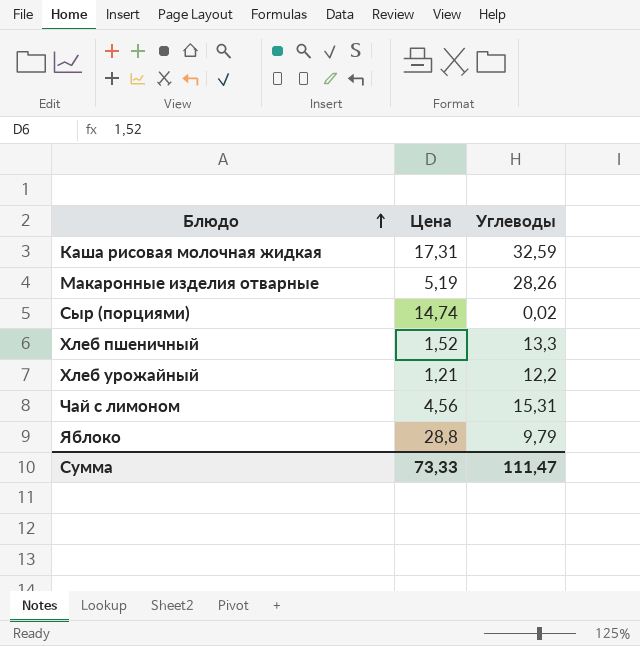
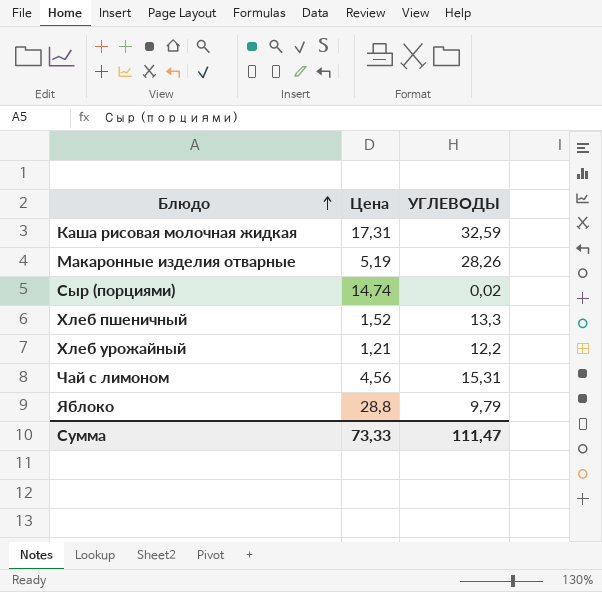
column name: Углеводы -> УГЛЕВОДЫ

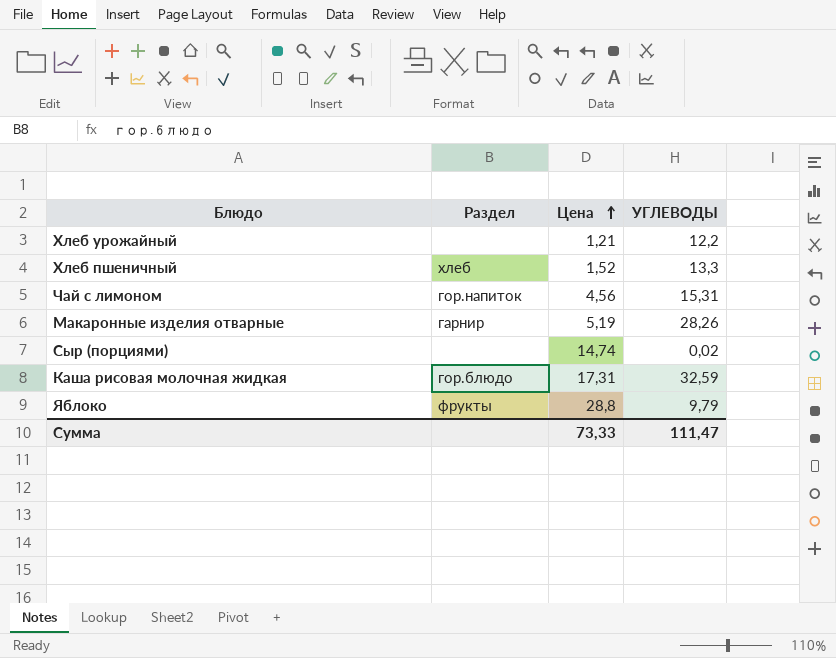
row order: Блюдо ascending -> Цена ascending
column Раздел | position: none -> 2

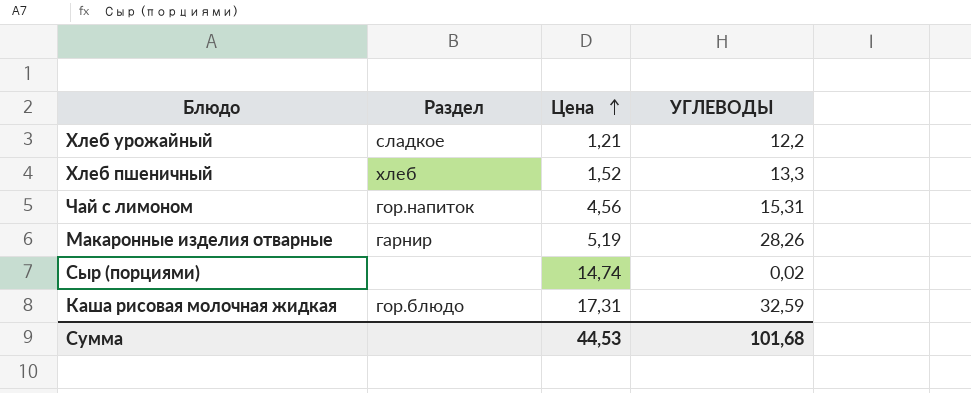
row Яблоко: фрукты | 28,8 | 9,79 -> none
Хлеб урожайный | Раздел: none -> сладкое
Сумма | Цена: 73,33 -> 44,53
Сумма | УГЛЕВОДЫ: 111,47 -> 101,68

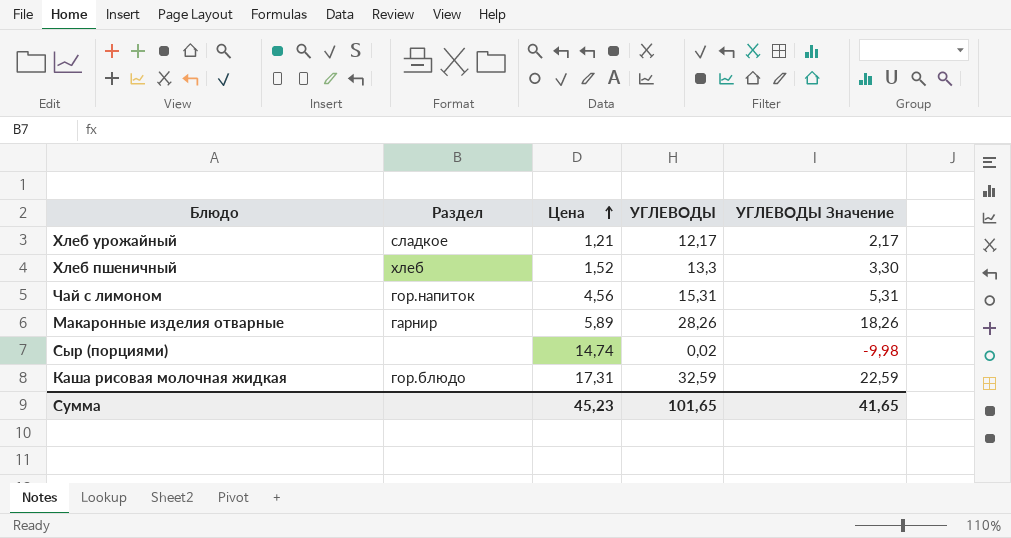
column УГЛЕВОДЫ Значение | formula: none -> [УГЛЕВОДЫ] - 10
Хлеб урожайный | УГЛЕВОДЫ: 12,2 -> 12,17
Макаронные изделия отварные | Цена: 5,19 -> 5,89
Сумма | Цена: 44,53 -> 45,23
Сумма | УГЛЕВОДЫ: 101,68 -> 101,65

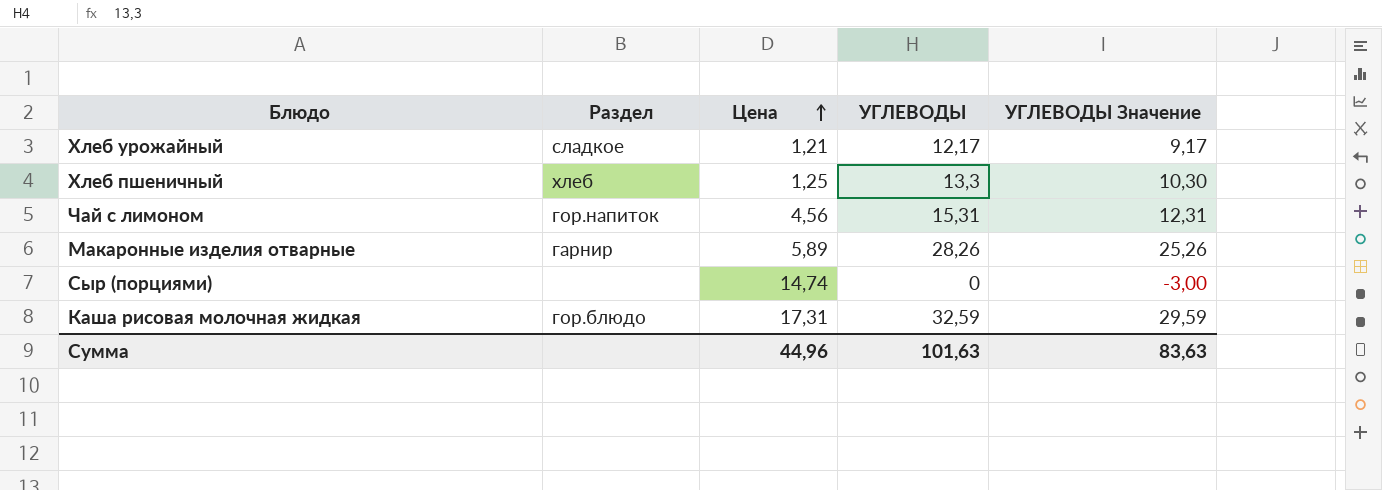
column УГЛЕВОДЫ Значение | formula: [УГЛЕВОДЫ] - 10 -> [УГЛЕВОДЫ] - 3
Хлеб пшеничный | Цена: 1,52 -> 1,25
Сыр (порциями) | УГЛЕВОДЫ: 0,02 -> 0
Сумма | Цена: 45,23 -> 44,96
Сумма | УГЛЕВОДЫ: 101,65 -> 101,63
Сумма | УГЛЕВОДЫ Значение: 41,65 -> 83,63

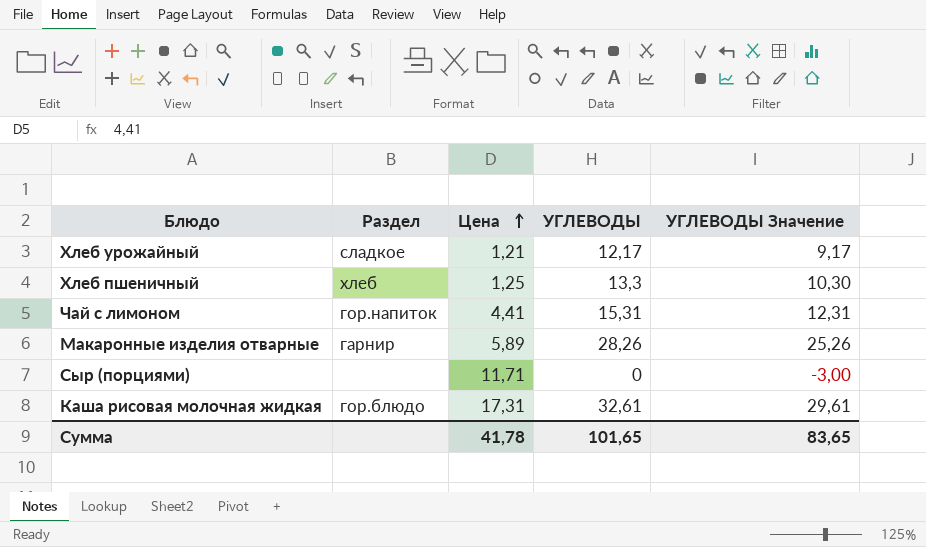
Чай с лимоном | Цена: 4,56 -> 4,41
Сыр (порциями) | Цена: 14,74 -> 11,71
Каша рисовая молочная жидкая | УГЛЕВОДЫ: 32,59 -> 32,61
Каша рисовая молочная жидкая | УГЛЕВОДЫ Значение: 29,59 -> 29,61
Сумма | Цена: 44,96 -> 41,78
Сумма | УГЛЕВОДЫ: 101,63 -> 101,65
Сумма | УГЛЕВОДЫ Значение: 83,63 -> 83,65

